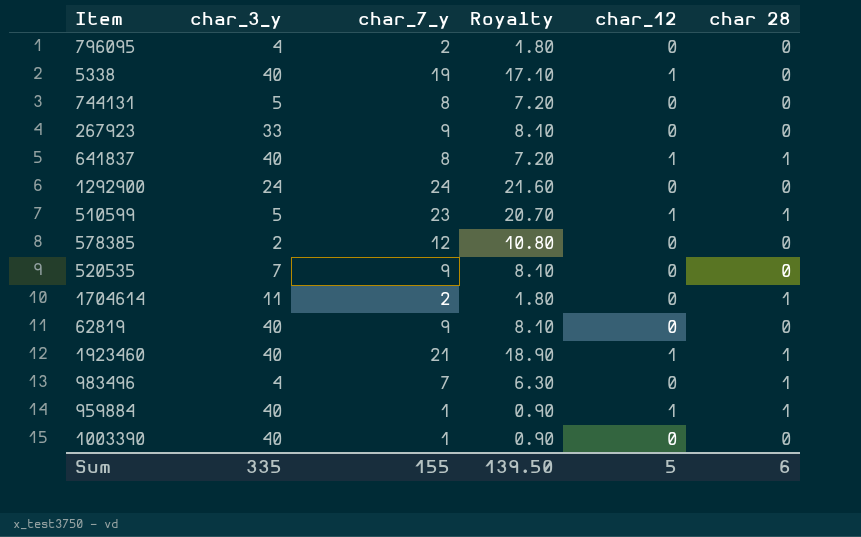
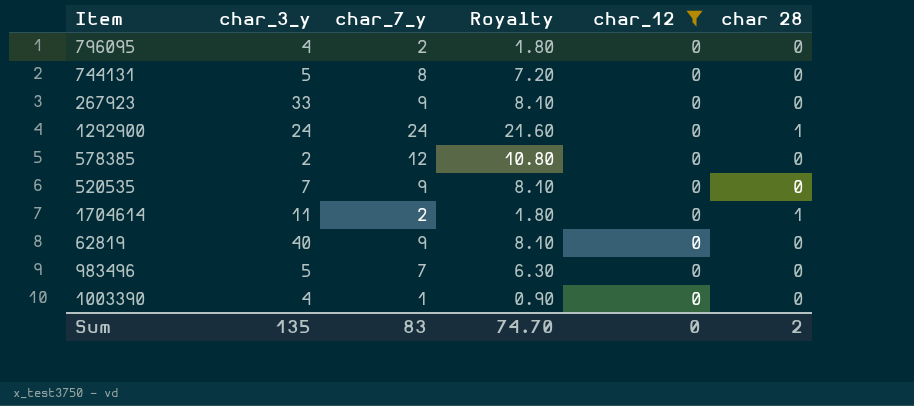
filter: none -> char_12 = 0
1292900 | char 28: 0 -> 1
983496 | char_3_y: 4 -> 5
983496 | char 28: 1 -> 0
1003390 | char_3_y: 40 -> 4
Sum | char_3_y: 335 -> 135
Sum | char_7_y: 155 -> 83
Sum | Royalty: 139.50 -> 74.70
Sum | char_12: 5 -> 0
Sum | char 28: 6 -> 2

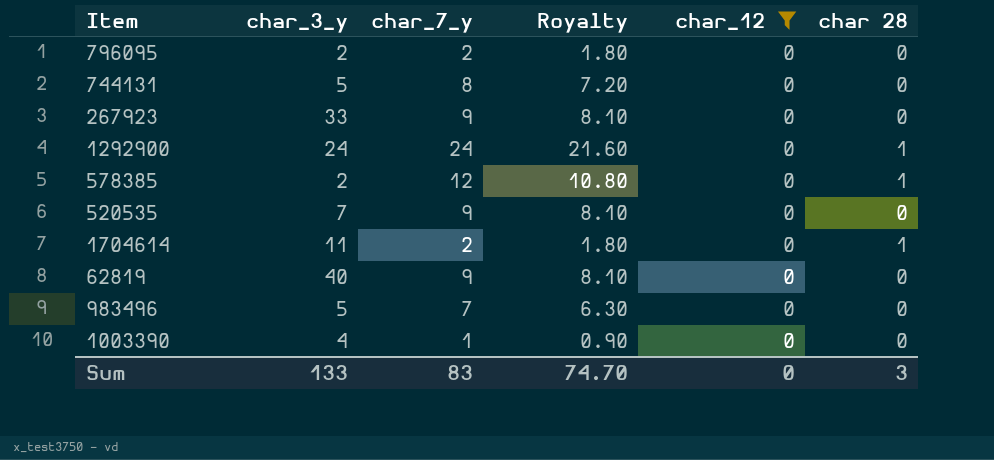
796095 | char_3_y: 4 -> 2
578385 | char 28: 0 -> 1
Sum | char_3_y: 135 -> 133
Sum | char 28: 2 -> 3

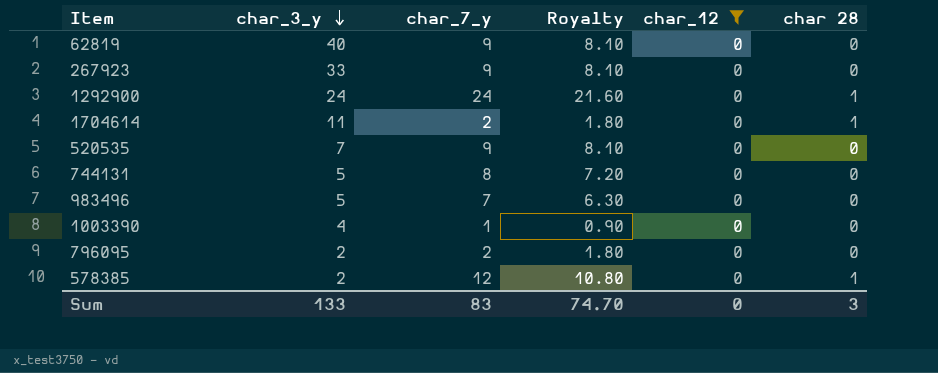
row order: none -> char_3_y descending

